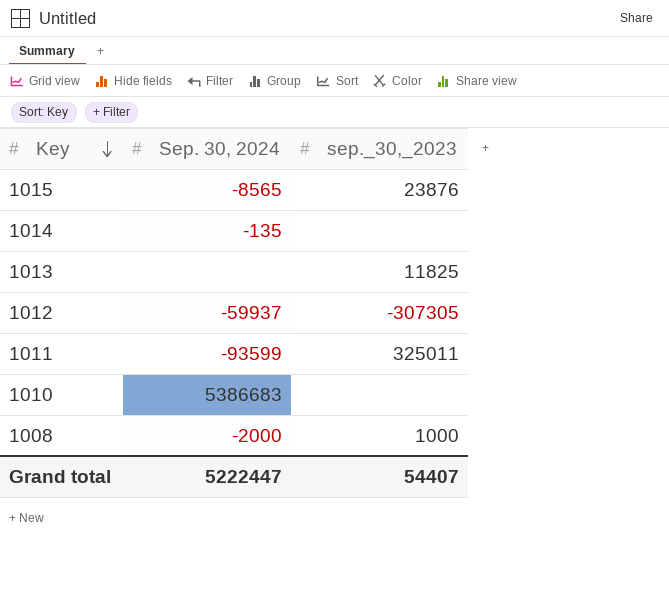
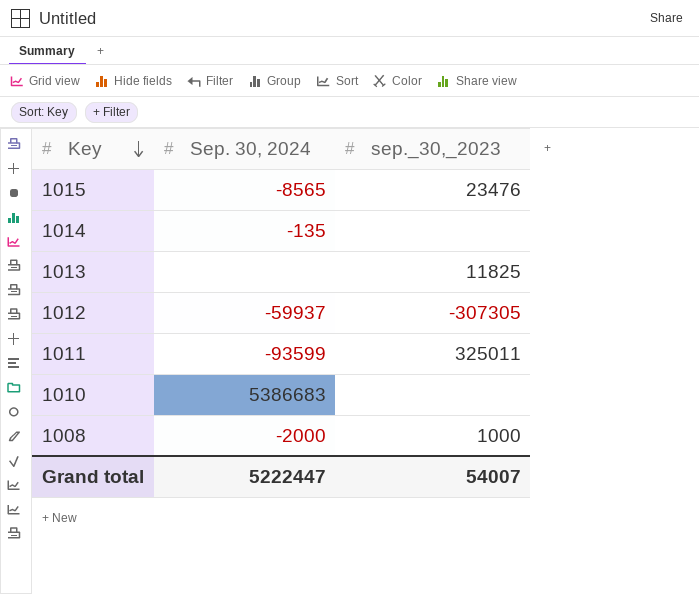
1015 | sep._30,_2023: 23876 -> 23476
Grand total | sep._30,_2023: 54407 -> 54007

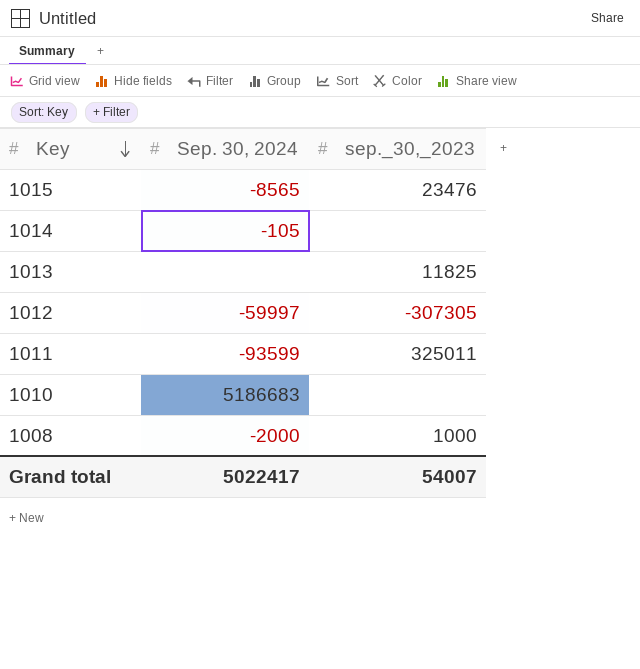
1014 | Sep. 30, 2024: -135 -> -105
1012 | Sep. 30, 2024: -59937 -> -59997
1010 | Sep. 30, 2024: 5386683 -> 5186683
Grand total | Sep. 30, 2024: 5222447 -> 5022417

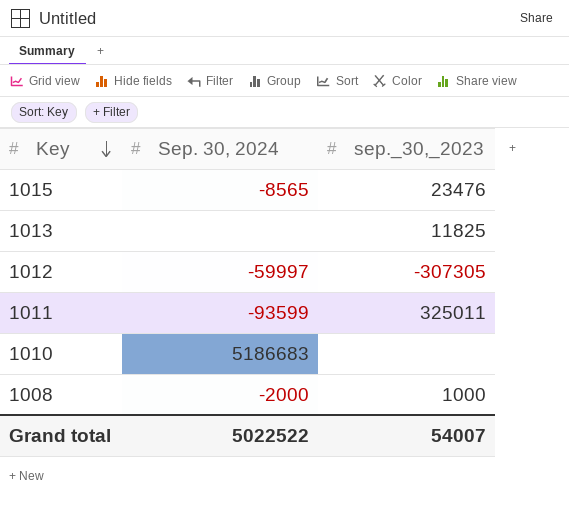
row 1014: -105 | none -> none
Grand total | Sep. 30, 2024: 5022417 -> 5022522

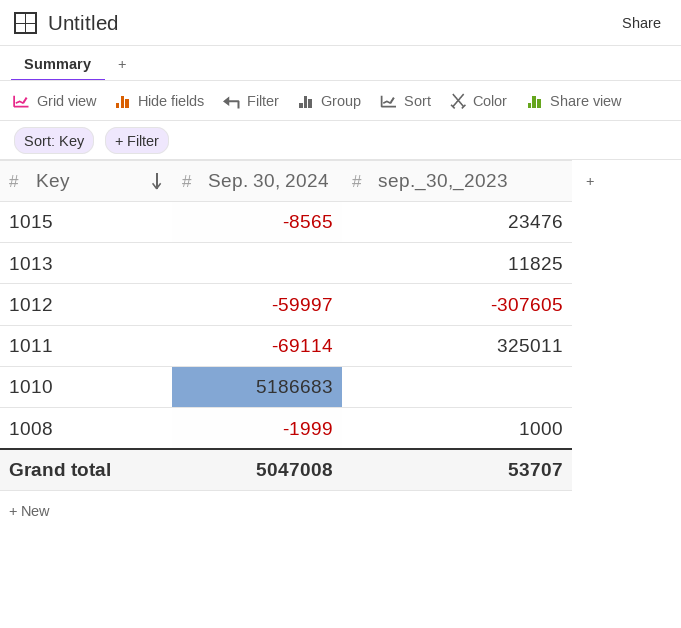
1012 | sep._30,_2023: -307305 -> -307605
1011 | Sep. 30, 2024: -93599 -> -69114
1008 | Sep. 30, 2024: -2000 -> -1999
Grand total | Sep. 30, 2024: 5022522 -> 5047008
Grand total | sep._30,_2023: 54007 -> 53707

